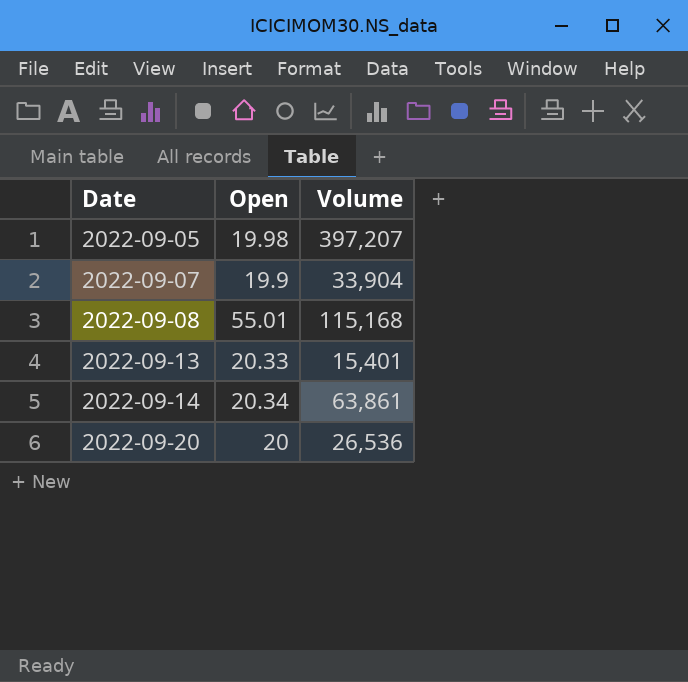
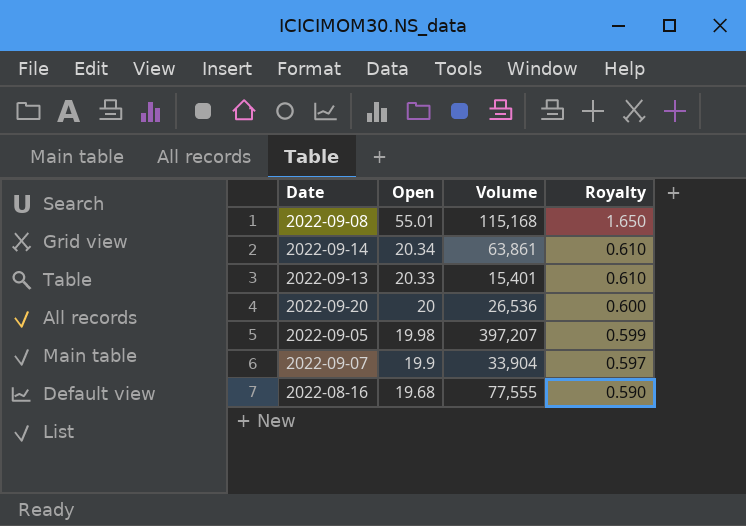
row order: Date ascending -> Open descending
column Royalty | formula: none -> [Open] * 0.03
row 2022-08-16: none -> 19.68 | 77,555 | 0.590

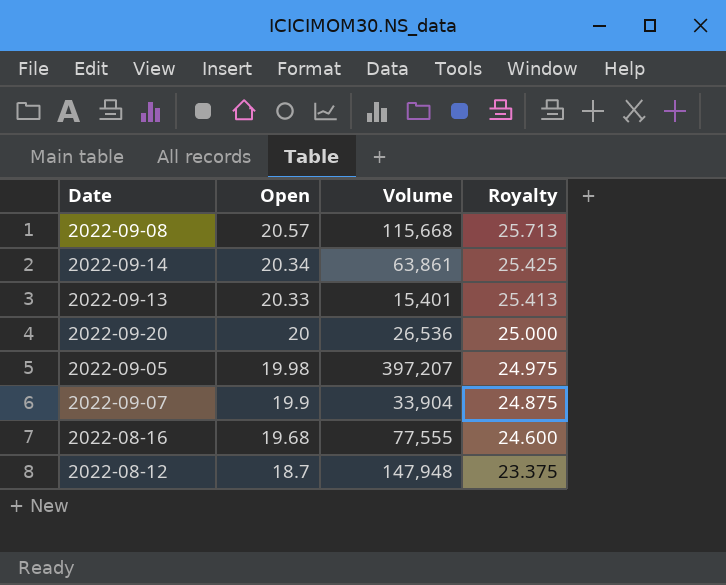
column Royalty | formula: [Open] * 0.03 -> [Open] * 1.25
2022-09-08 | Open: 55.01 -> 20.57
2022-09-08 | Volume: 115,168 -> 115,668
row 2022-08-12: none -> 18.7 | 147,948 | 23.375

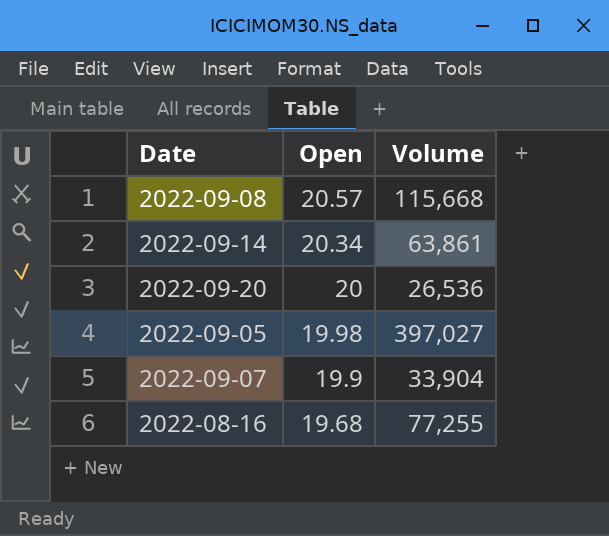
column Royalty | formula: [Open] * 1.25 -> none
row 2022-09-13: 20.33 | 15,401 | 25.413 -> none
row 2022-08-12: 18.7 | 147,948 | 23.375 -> none
2022-09-05 | Volume: 397,207 -> 397,027
2022-08-16 | Volume: 77,555 -> 77,255

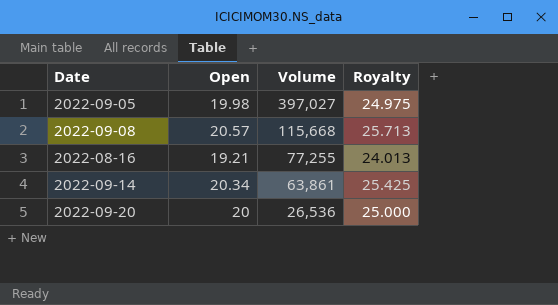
row order: Open descending -> Volume descending
column Royalty | formula: none -> [Open] * 1.25
row 2022-09-07: 19.9 | 33,904 -> none
2022-08-16 | Open: 19.68 -> 19.21

